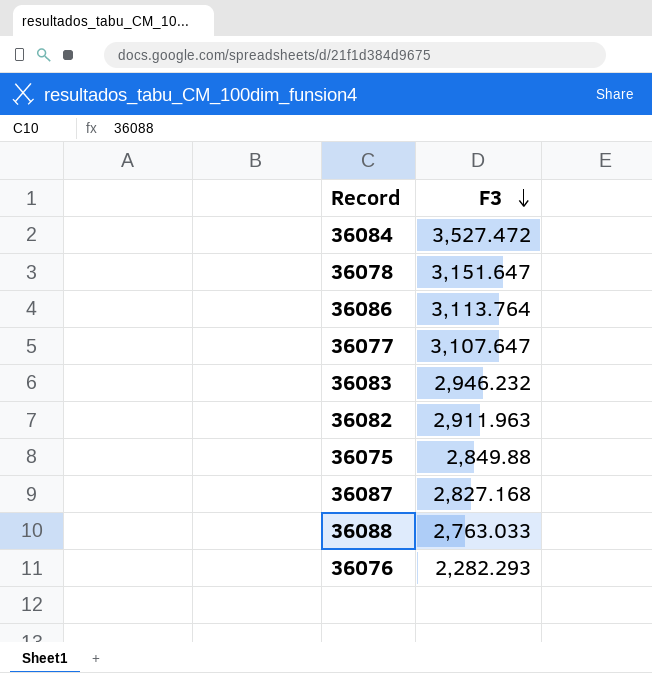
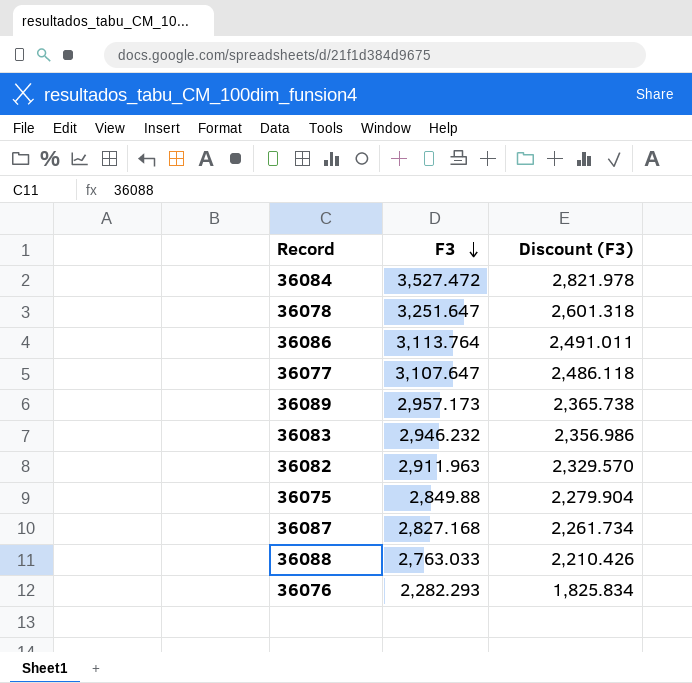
column Discount (F3) | formula: none -> [F3] * 0.8
36078 | F3: 3,151.647 -> 3,251.647
row 36089: none -> 2,957.173 | 2,365.738

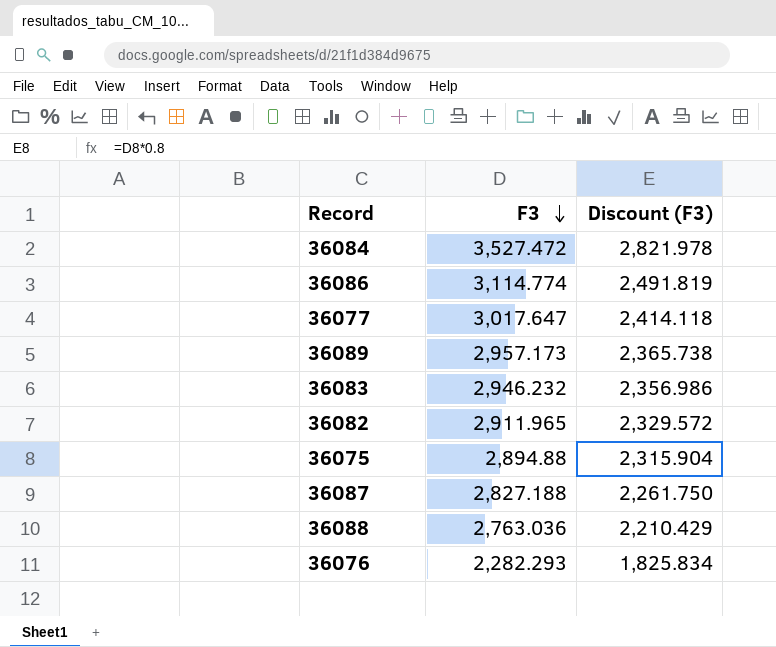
row 36078: 3,251.647 | 2,601.318 -> none
36086 | F3: 3,113.764 -> 3,114.774
36086 | Discount (F3): 2,491.011 -> 2,491.819
36077 | F3: 3,107.647 -> 3,017.647
36077 | Discount (F3): 2,486.118 -> 2,414.118
36082 | F3: 2,911.963 -> 2,911.965
36082 | Discount (F3): 2,329.570 -> 2,329.572
36075 | F3: 2,849.88 -> 2,894.88
36075 | Discount (F3): 2,279.904 -> 2,315.904
36087 | F3: 2,827.168 -> 2,827.188
36087 | Discount (F3): 2,261.734 -> 2,261.750
36088 | F3: 2,763.033 -> 2,763.036
36088 | Discount (F3): 2,210.426 -> 2,210.429

